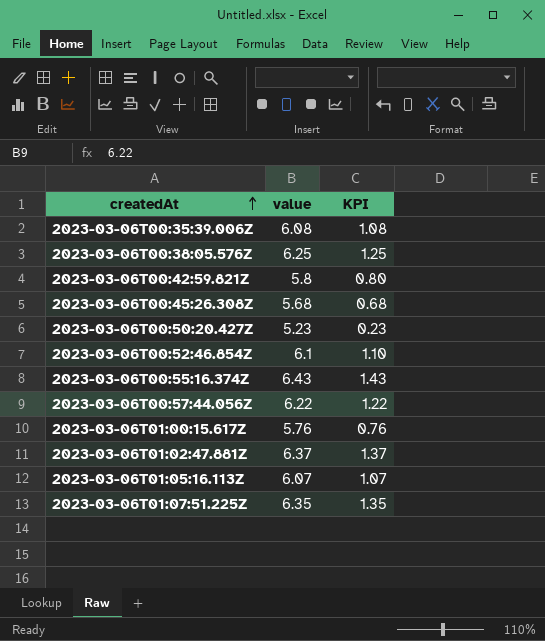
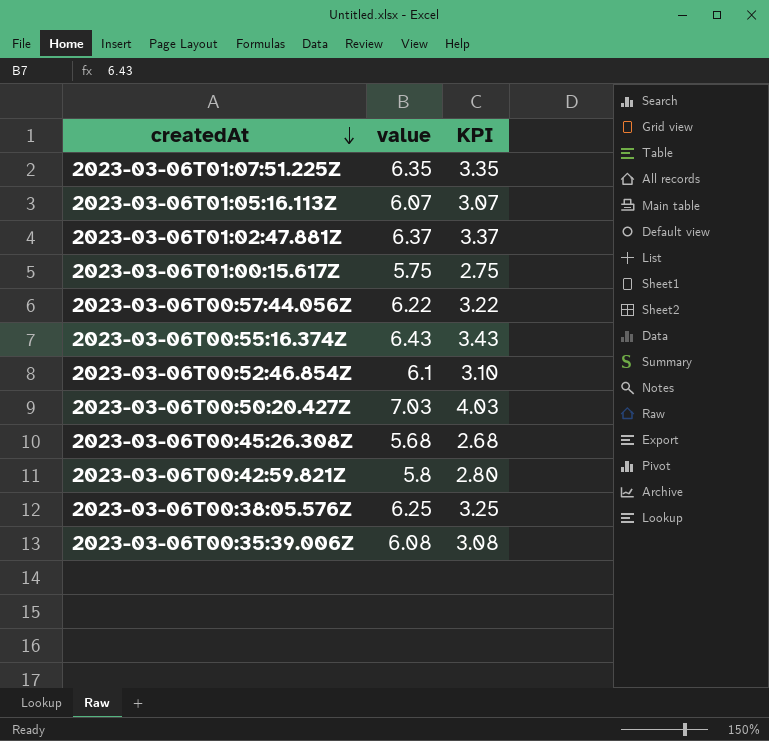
row order: createdAt ascending -> createdAt descending
column KPI | formula: [value] - 5 -> [value] - 3
2023-03-06T01:00:15.617Z | value: 5.76 -> 5.75
2023-03-06T00:50:20.427Z | value: 5.23 -> 7.03

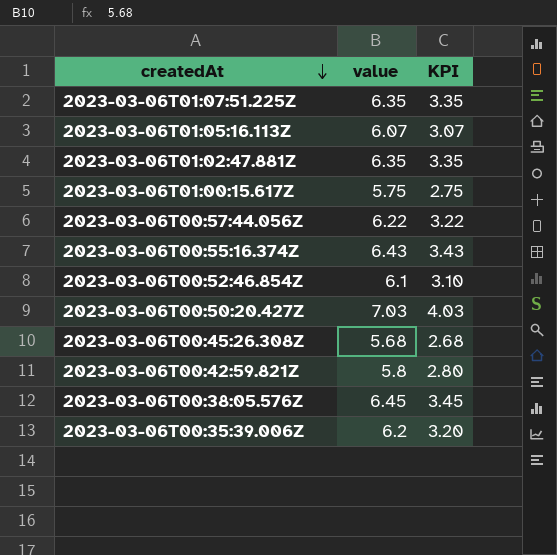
2023-03-06T01:02:47.881Z | value: 6.37 -> 6.35
2023-03-06T01:02:47.881Z | KPI: 3.37 -> 3.35
2023-03-06T00:38:05.576Z | value: 6.25 -> 6.45
2023-03-06T00:38:05.576Z | KPI: 3.25 -> 3.45
2023-03-06T00:35:39.006Z | value: 6.08 -> 6.2
2023-03-06T00:35:39.006Z | KPI: 3.08 -> 3.20

